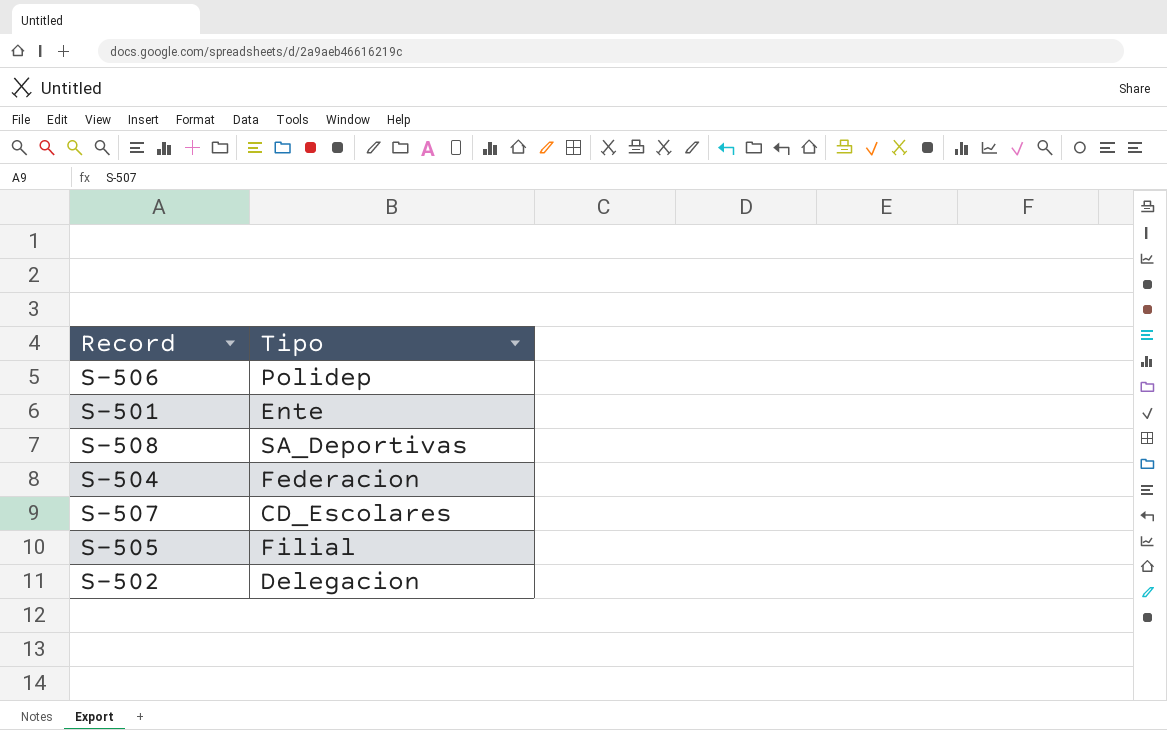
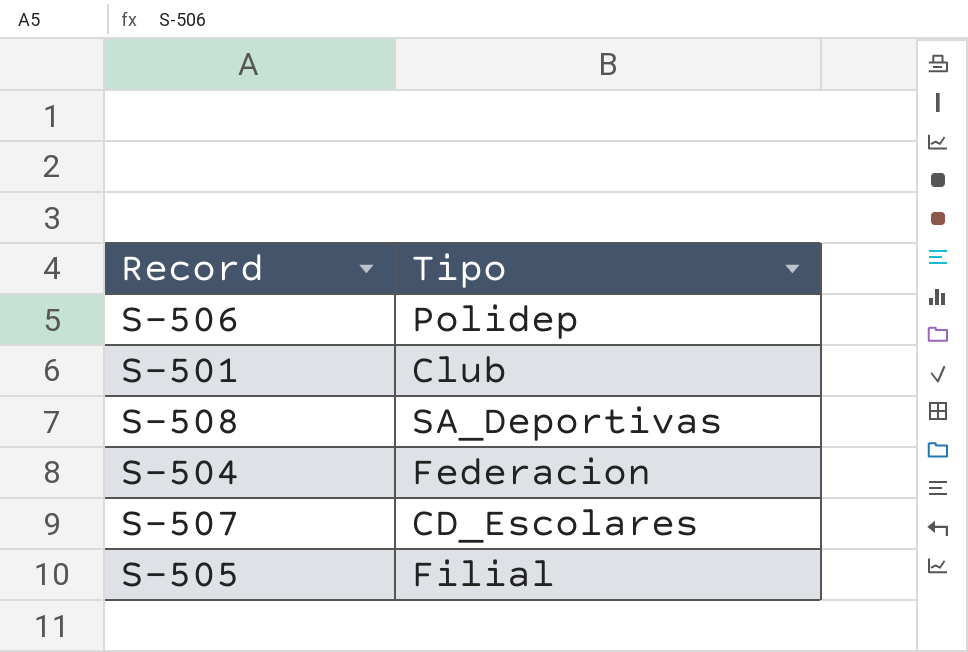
row S-502: Delegacion -> none
S-501 | Tipo: Ente -> Club

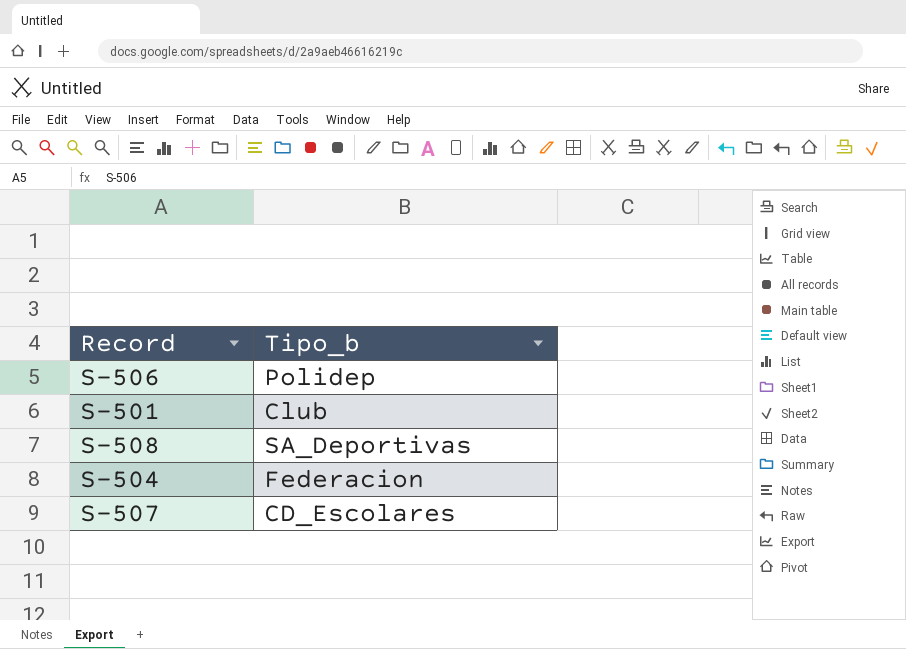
column name: Tipo -> Tipo_b
row S-505: Filial -> none

